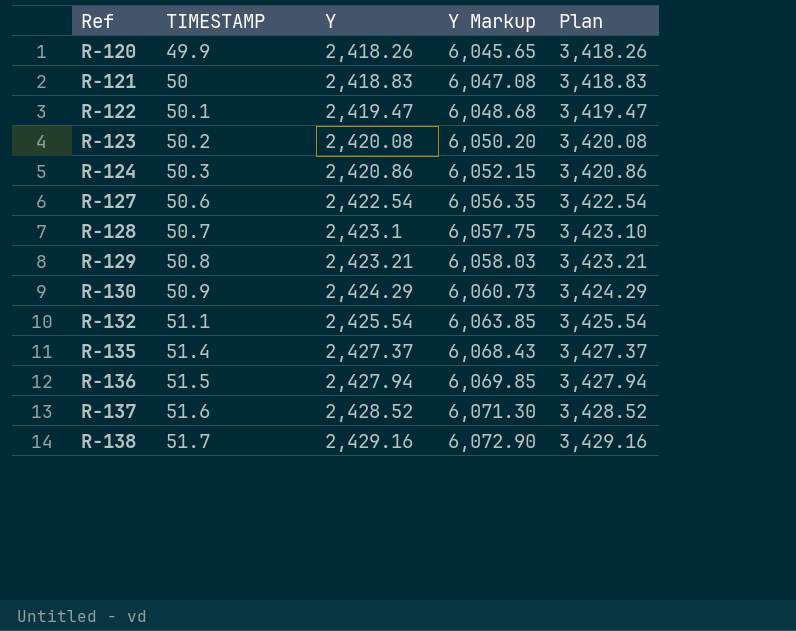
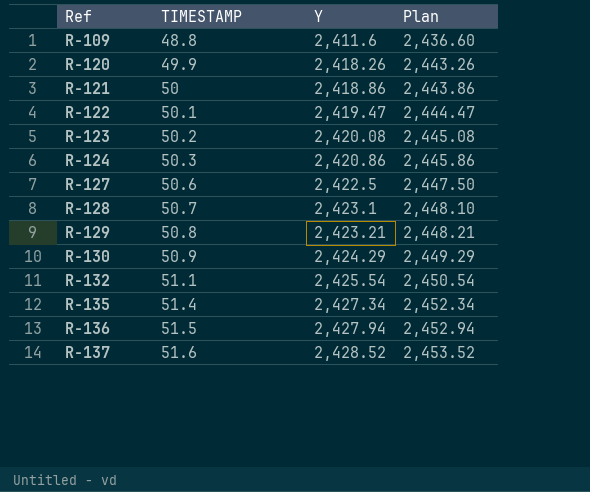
column Y Markup | formula: [Y] * 2.5 -> none
column Plan | formula: [Y] + 1000 -> [Y] + 25
row R-138: 51.7 | 2,429.16 | 6,072.90 | 3,429.16 -> none
row R-109: none -> 48.8 | 2,411.6 | 2,436.60
R-121 | Y: 2,418.83 -> 2,418.86
R-127 | Y: 2,422.54 -> 2,422.5
R-135 | Y: 2,427.37 -> 2,427.34

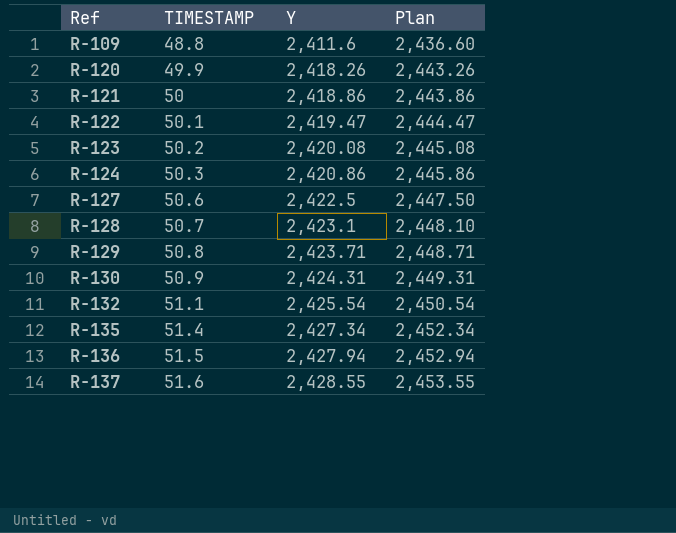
R-129 | Y: 2,423.21 -> 2,423.71
R-129 | Plan: 2,448.21 -> 2,448.71
R-130 | Y: 2,424.29 -> 2,424.31
R-130 | Plan: 2,449.29 -> 2,449.31
R-137 | Y: 2,428.52 -> 2,428.55
R-137 | Plan: 2,453.52 -> 2,453.55

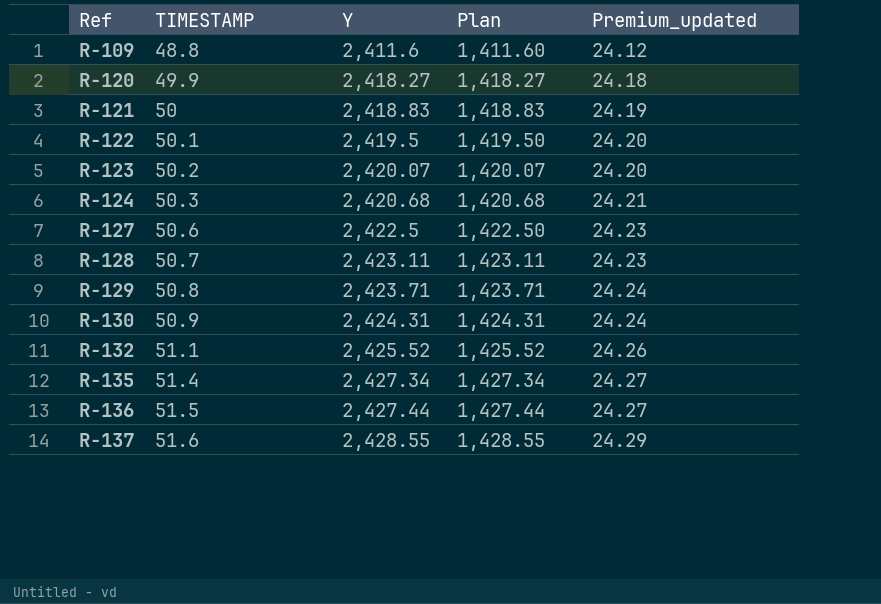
column Plan | formula: [Y] + 25 -> [Y] - 1000
column Premium_updated | formula: none -> [Y] * 0.01
R-120 | Y: 2,418.26 -> 2,418.27
R-121 | Y: 2,418.86 -> 2,418.83
R-122 | Y: 2,419.47 -> 2,419.5
R-123 | Y: 2,420.08 -> 2,420.07
R-124 | Y: 2,420.86 -> 2,420.68
R-128 | Y: 2,423.1 -> 2,423.11
R-132 | Y: 2,425.54 -> 2,425.52
R-136 | Y: 2,427.94 -> 2,427.44

